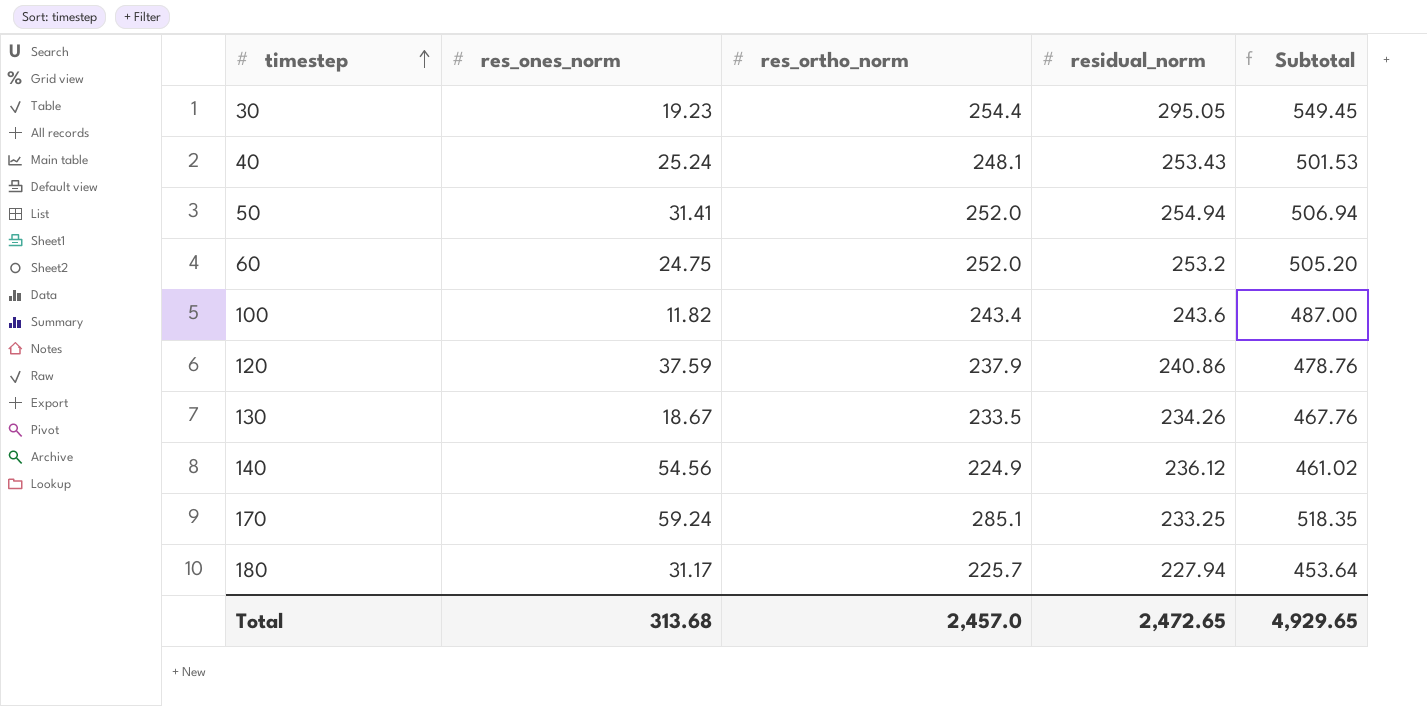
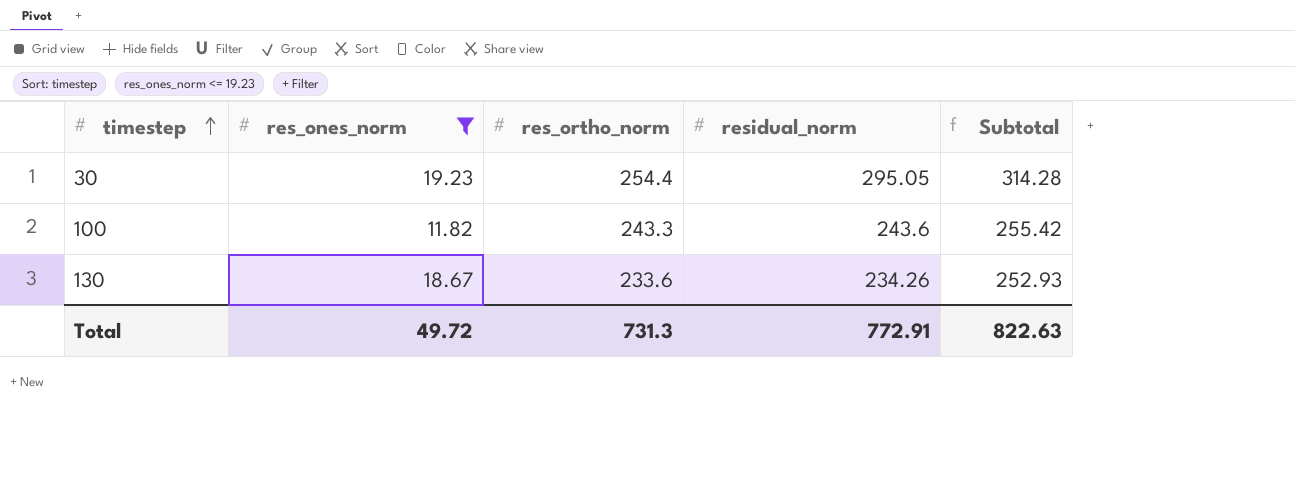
filter: none -> res_ones_norm <= 19.23
column Subtotal | formula: [res_ortho_norm] + [residual_norm] -> [res_ones_norm] + [residual_norm]
100 | res_ortho_norm: 243.4 -> 243.3
130 | res_ortho_norm: 233.5 -> 233.6
Total | res_ones_norm: 313.68 -> 49.72
Total | res_ortho_norm: 2,457.0 -> 731.3
Total | residual_norm: 2,472.65 -> 772.91
Total | Subtotal: 4,929.65 -> 822.63

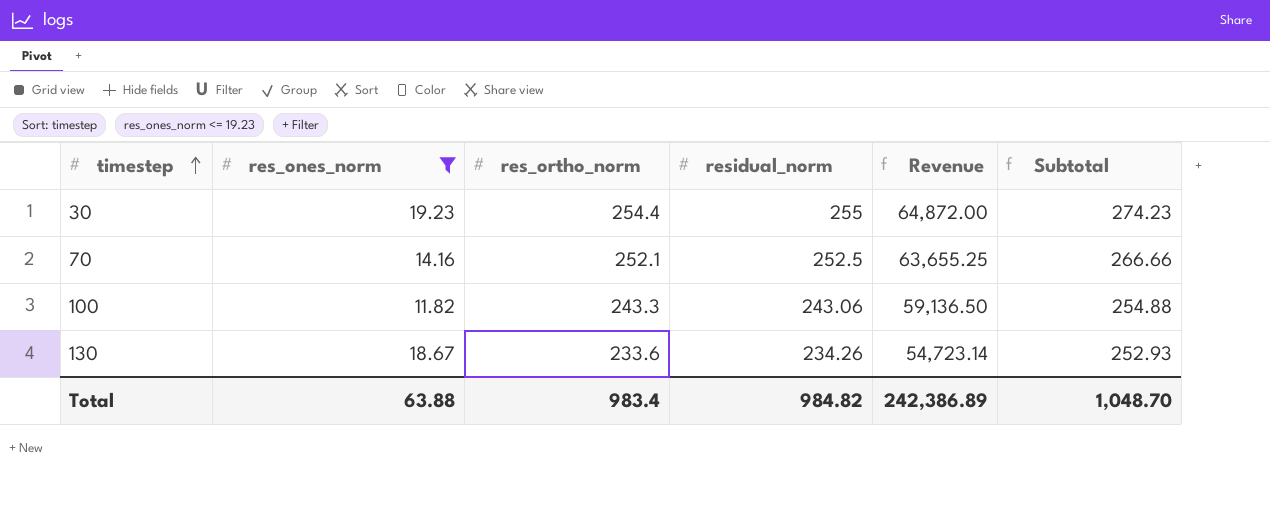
column Revenue | formula: none -> [res_ortho_norm] * [residual_norm]
30 | residual_norm: 295.05 -> 255
30 | Subtotal: 314.28 -> 274.23
row 70: none -> 14.16 | 252.1 | 252.5 | 63,655.25 | 266.66
100 | residual_norm: 243.6 -> 243.06
100 | Subtotal: 255.42 -> 254.88
Total | res_ones_norm: 49.72 -> 63.88
Total | res_ortho_norm: 731.3 -> 983.4
Total | residual_norm: 772.91 -> 984.82
Total | Subtotal: 822.63 -> 1,048.70

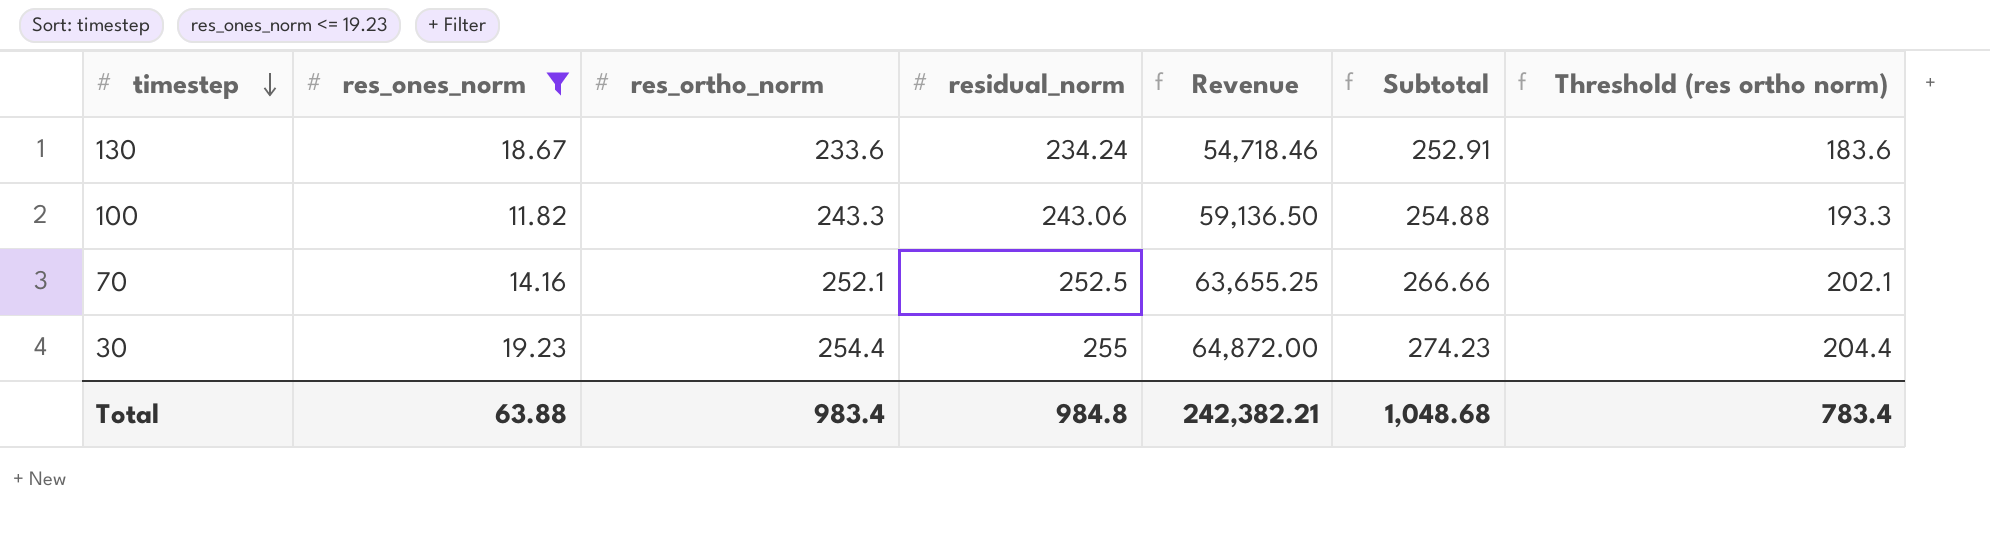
row order: timestep ascending -> timestep descending
column Threshold (res ortho norm) | formula: none -> [res_ortho_norm] - 50
130 | residual_norm: 234.26 -> 234.24
130 | Revenue: 54,723.14 -> 54,718.46
130 | Subtotal: 252.93 -> 252.91
Total | residual_norm: 984.82 -> 984.8
Total | Revenue: 242,386.89 -> 242,382.21
Total | Subtotal: 1,048.70 -> 1,048.68

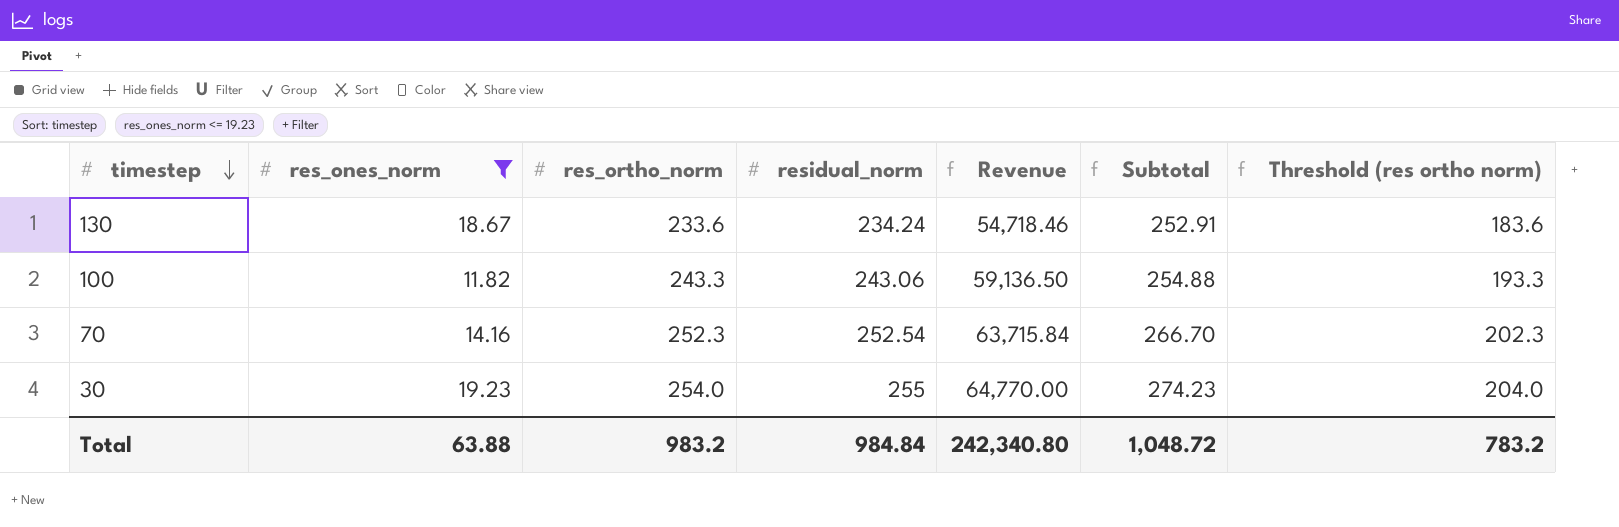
70 | res_ortho_norm: 252.1 -> 252.3
70 | residual_norm: 252.5 -> 252.54
70 | Revenue: 63,655.25 -> 63,715.84
70 | Subtotal: 266.66 -> 266.70
70 | Threshold (res ortho norm): 202.1 -> 202.3
30 | res_ortho_norm: 254.4 -> 254.0
30 | Revenue: 64,872.00 -> 64,770.00
30 | Threshold (res ortho norm): 204.4 -> 204.0
Total | res_ortho_norm: 983.4 -> 983.2
Total | residual_norm: 984.8 -> 984.84
Total | Revenue: 242,382.21 -> 242,340.80
Total | Subtotal: 1,048.68 -> 1,048.72
Total | Threshold (res ortho norm): 783.4 -> 783.2

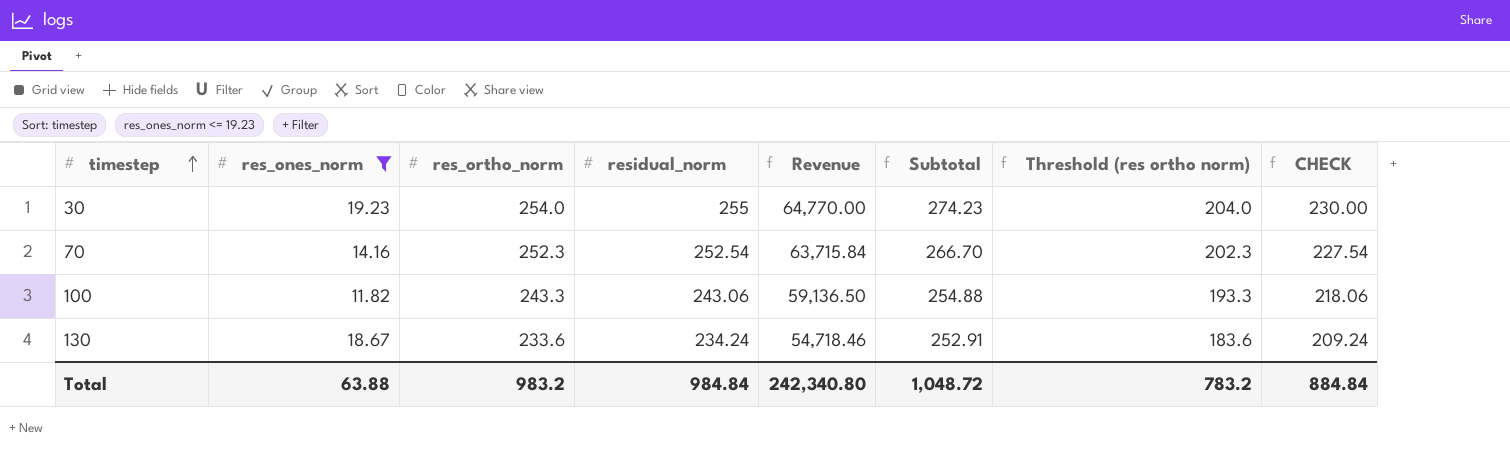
row order: timestep descending -> timestep ascending
column CHECK | formula: none -> [residual_norm] - 25

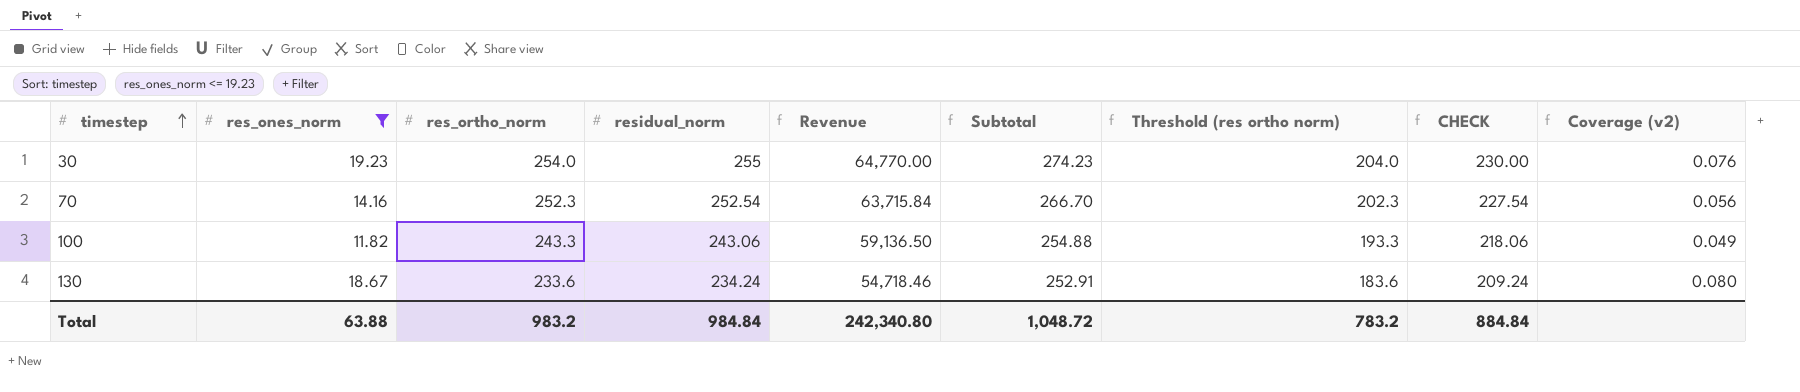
column Coverage (v2) | formula: none -> [res_ones_norm] / [res_ortho_norm]

